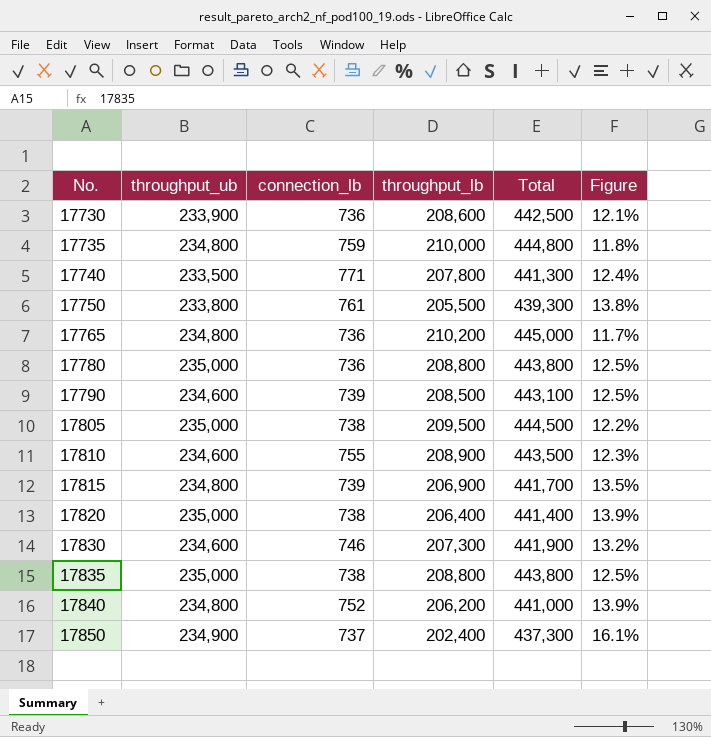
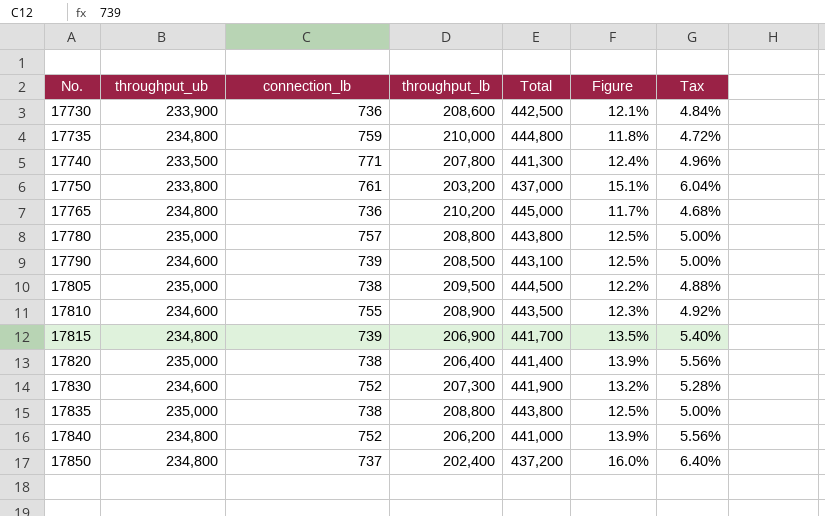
column Tax | formula: none -> [Figure] * 0.4
17750 | throughput_lb: 205,500 -> 203,200
17750 | Total: 439,300 -> 437,000
17750 | Figure: 13.8% -> 15.1%
17780 | connection_lb: 736 -> 757
17830 | connection_lb: 746 -> 752
17850 | throughput_ub: 234,900 -> 234,800
17850 | Total: 437,300 -> 437,200
17850 | Figure: 16.1% -> 16.0%

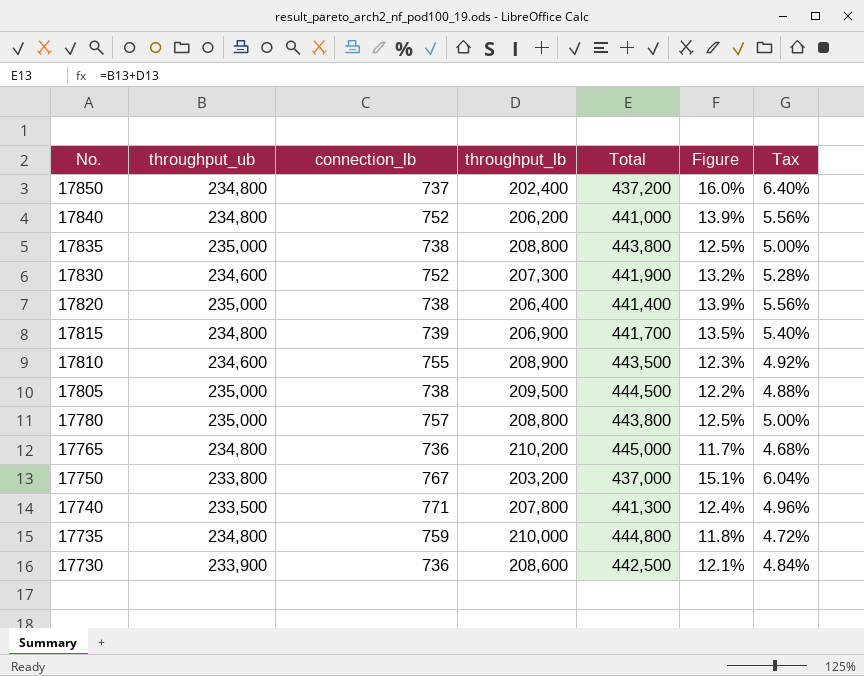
row order: No. ascending -> No. descending
row 17790: 234,600 | 739 | 208,500 | 443,100 | 12.5% | 5.00% -> none
17750 | connection_lb: 761 -> 767

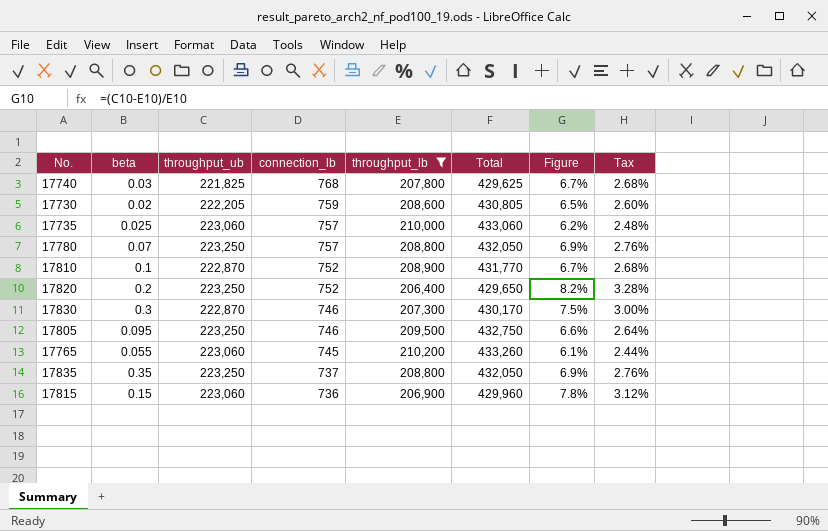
filter: none -> throughput_lb >= 206,400
row order: No. descending -> connection_lb descending
column beta | position: none -> 2
17740 | throughput_ub: 233,500 -> 221,825
17740 | connection_lb: 771 -> 768
17740 | Total: 441,300 -> 429,625
17740 | Figure: 12.4% -> 6.7%
17740 | Tax: 4.96% -> 2.68%
17730 | throughput_ub: 233,900 -> 222,205
17730 | connection_lb: 736 -> 759
17730 | Total: 442,500 -> 430,805
17730 | Figure: 12.1% -> 6.5%
17730 | Tax: 4.84% -> 2.60%
17735 | throughput_ub: 234,800 -> 223,060
17735 | connection_lb: 759 -> 757
17735 | Total: 444,800 -> 433,060
17735 | Figure: 11.8% -> 6.2%
17735 | Tax: 4.72% -> 2.48%
17780 | throughput_ub: 235,000 -> 223,250
17780 | Total: 443,800 -> 432,050
17780 | Figure: 12.5% -> 6.9%
17780 | Tax: 5.00% -> 2.76%
17810 | throughput_ub: 234,600 -> 222,870
17810 | connection_lb: 755 -> 752
17810 | Total: 443,500 -> 431,770
17810 | Figure: 12.3% -> 6.7%
17810 | Tax: 4.92% -> 2.68%
17820 | throughput_ub: 235,000 -> 223,250
17820 | connection_lb: 738 -> 752
17820 | Total: 441,400 -> 429,650
17820 | Figure: 13.9% -> 8.2%
17820 | Tax: 5.56% -> 3.28%
17830 | throughput_ub: 234,600 -> 222,870
17830 | connection_lb: 752 -> 746
17830 | Total: 441,900 -> 430,170
17830 | Figure: 13.2% -> 7.5%
17830 | Tax: 5.28% -> 3.00%
17805 | throughput_ub: 235,000 -> 223,250
17805 | connection_lb: 738 -> 746
17805 | Total: 444,500 -> 432,750
17805 | Figure: 12.2% -> 6.6%
17805 | Tax: 4.88% -> 2.64%
17765 | throughput_ub: 234,800 -> 223,060
17765 | connection_lb: 736 -> 745
17765 | Total: 445,000 -> 433,260
17765 | Figure: 11.7% -> 6.1%
17765 | Tax: 4.68% -> 2.44%
17835 | throughput_ub: 235,000 -> 223,250
17835 | connection_lb: 738 -> 737
17835 | Total: 443,800 -> 432,050
17835 | Figure: 12.5% -> 6.9%
17835 | Tax: 5.00% -> 2.76%
17815 | throughput_ub: 234,800 -> 223,060
17815 | connection_lb: 739 -> 736
17815 | Total: 441,700 -> 429,960
17815 | Figure: 13.5% -> 7.8%
17815 | Tax: 5.40% -> 3.12%

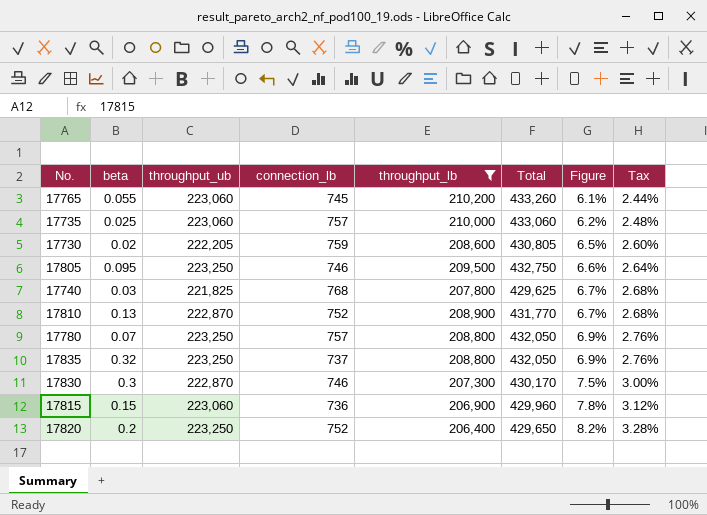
row order: connection_lb descending -> Figure ascending
17810 | beta: 0.1 -> 0.13
17835 | beta: 0.35 -> 0.32

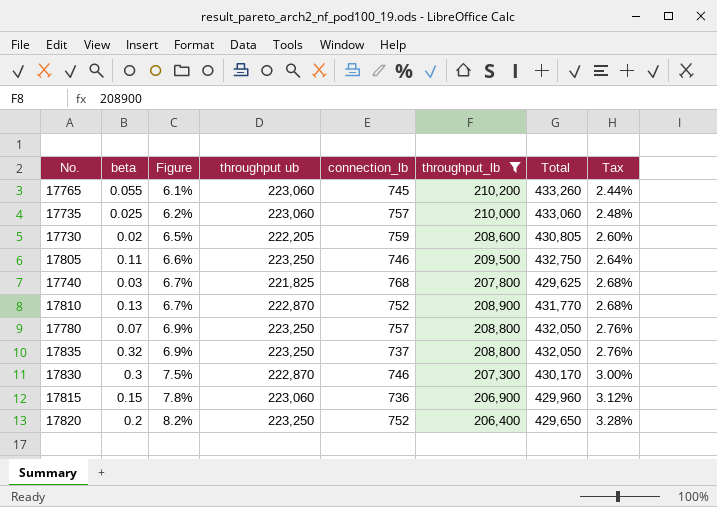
column Figure | position: 7 -> 3
column name: throughput_ub -> throughput ub
17805 | beta: 0.095 -> 0.11

